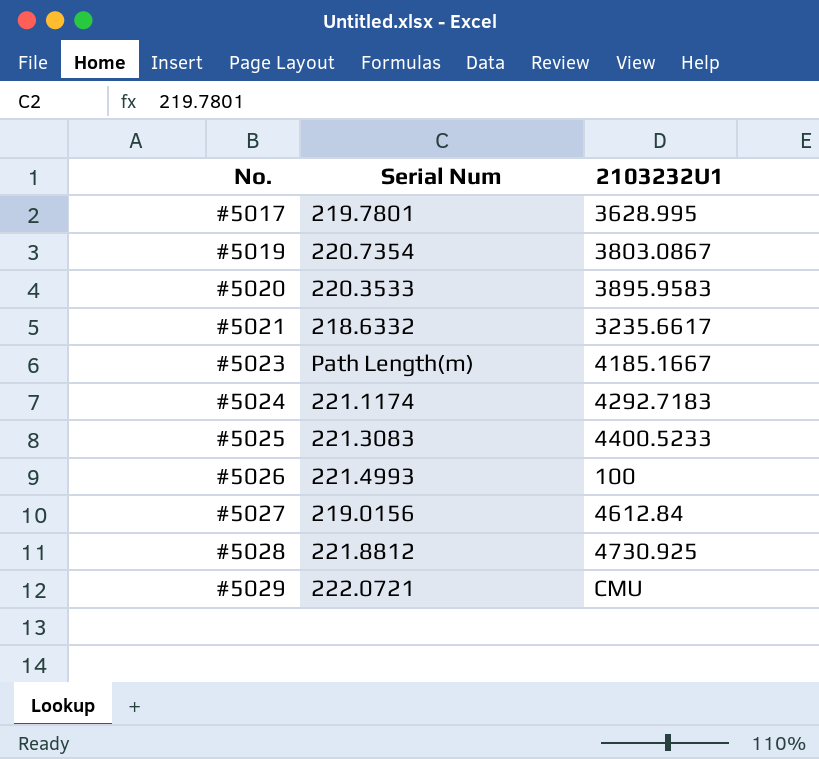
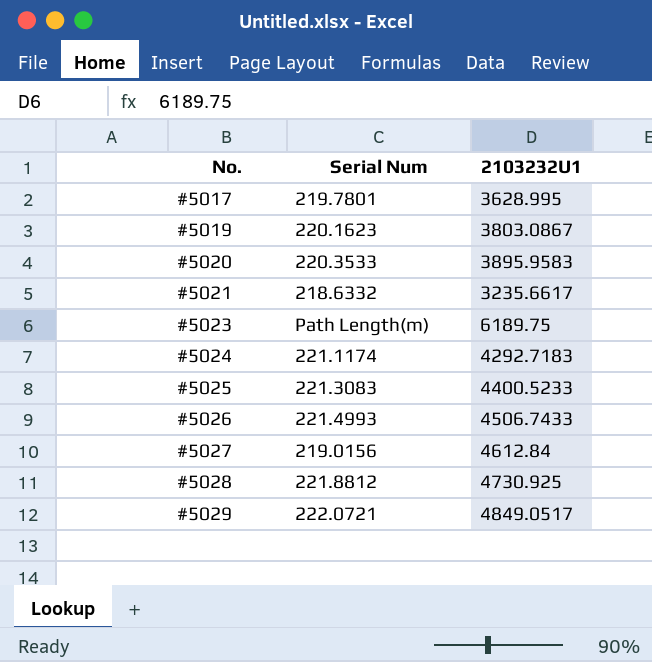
#5019 | Serial Num: 220.7354 -> 220.1623
#5023 | 2103232U1: 4185.1667 -> 6189.75
#5026 | 2103232U1: 100 -> 4506.7433
#5029 | 2103232U1: CMU -> 4849.0517

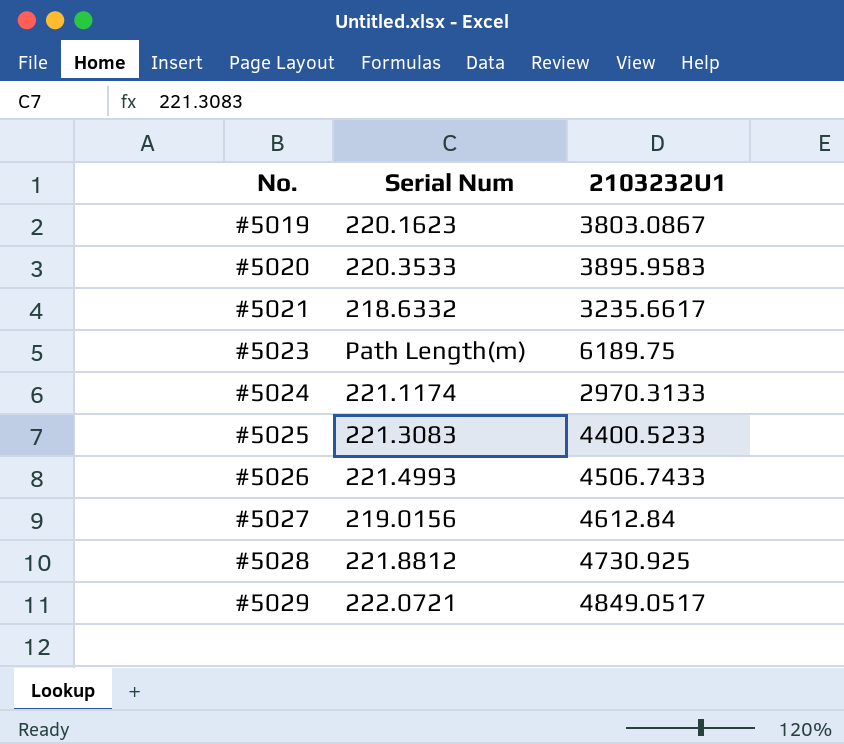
row #5017: 219.7801 | 3628.995 -> none
#5024 | 2103232U1: 4292.7183 -> 2970.3133

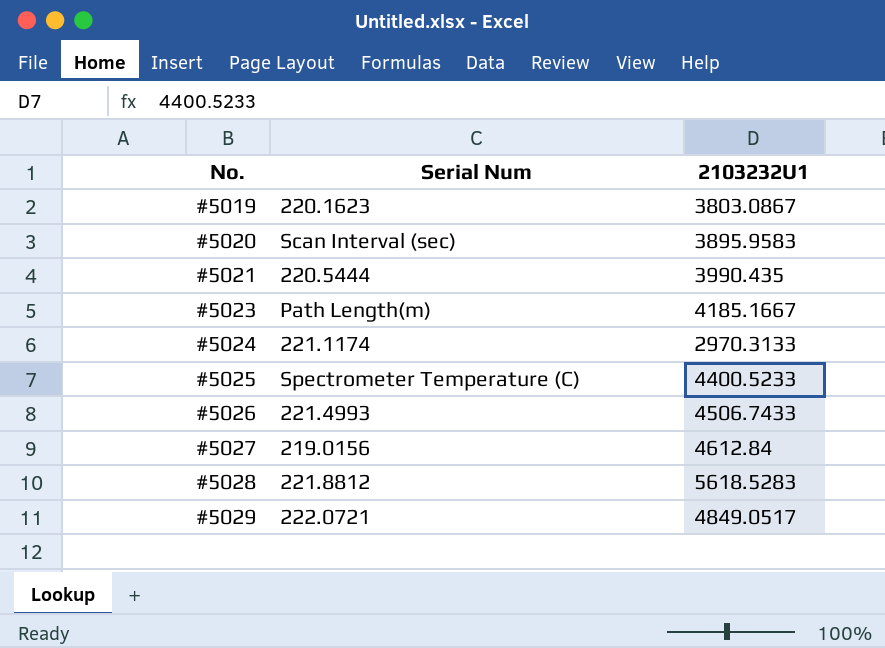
#5020 | Serial Num: 220.3533 -> Scan Interval (sec)
#5021 | Serial Num: 218.6332 -> 220.5444
#5021 | 2103232U1: 3235.6617 -> 3990.435
#5023 | 2103232U1: 6189.75 -> 4185.1667
#5025 | Serial Num: 221.3083 -> Spectrometer Temperature (C)
#5028 | 2103232U1: 4730.925 -> 5618.5283

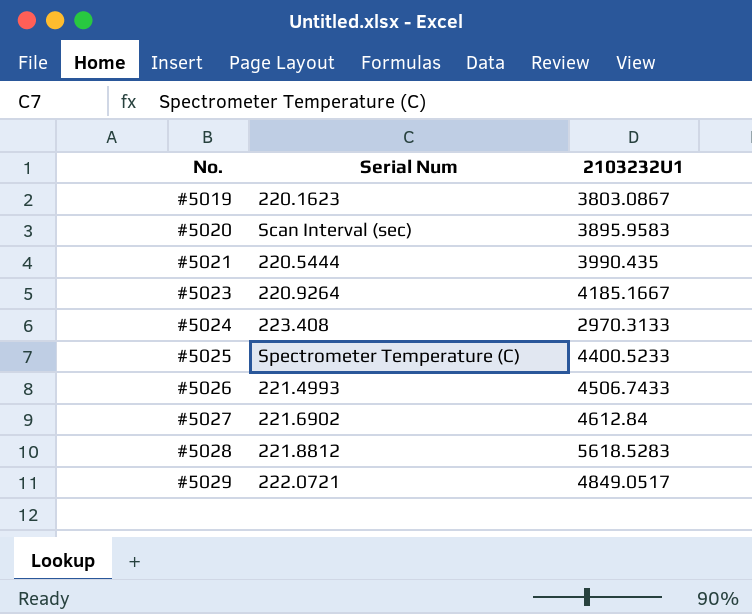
#5023 | Serial Num: Path Length(m) -> 220.9264
#5024 | Serial Num: 221.1174 -> 223.408
#5027 | Serial Num: 219.0156 -> 221.6902

